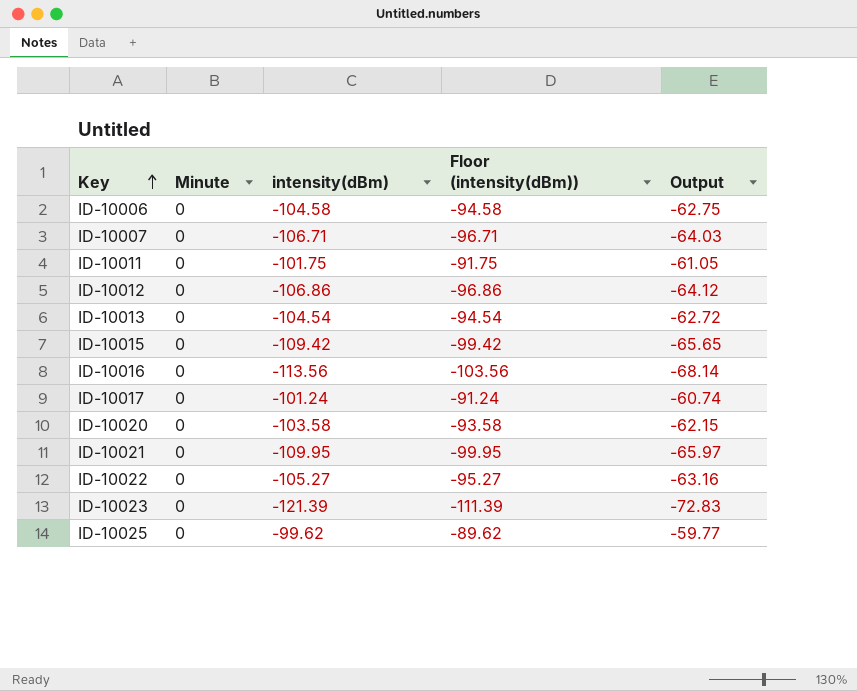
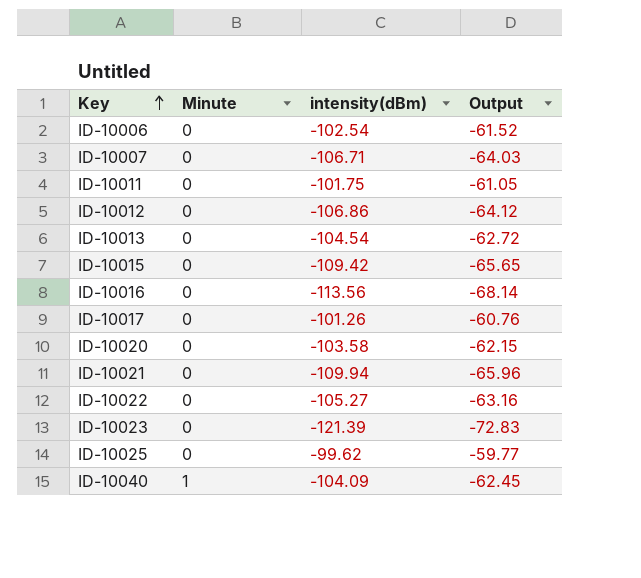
column Floor (intensity(dBm)) | formula: [intensity(dBm)] + 10 -> none
ID-10006 | intensity(dBm): -104.58 -> -102.54
ID-10006 | Output: -62.75 -> -61.52
ID-10017 | intensity(dBm): -101.24 -> -101.26
ID-10017 | Output: -60.74 -> -60.76
ID-10021 | intensity(dBm): -109.95 -> -109.94
ID-10021 | Output: -65.97 -> -65.96
row ID-10040: none -> 1 | -104.09 | -62.45

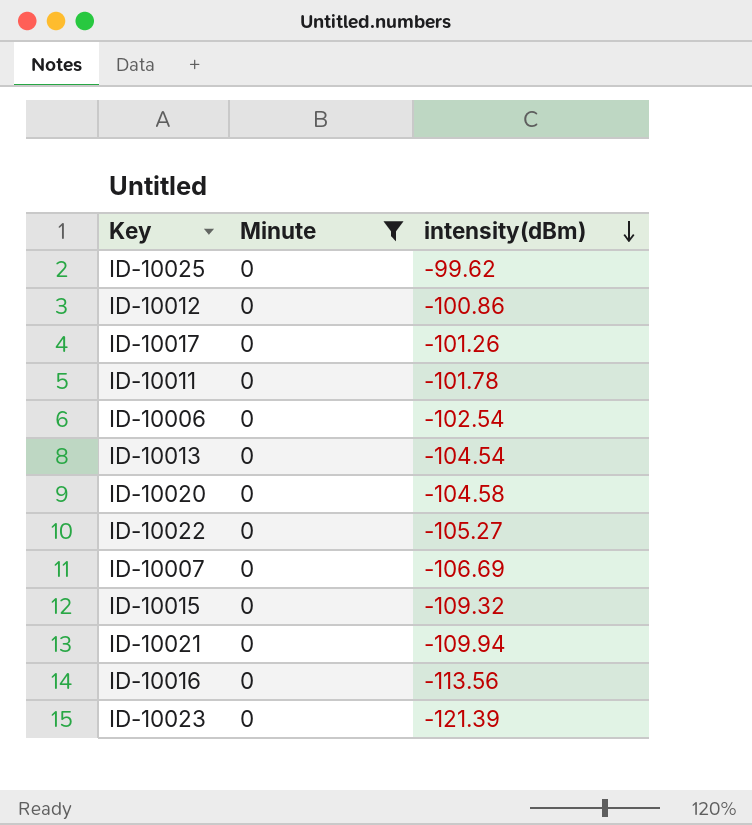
filter: none -> Minute = 0
row order: Key ascending -> intensity(dBm) descending
column Output | formula: [intensity(dBm)] * 0.6 -> none
ID-10012 | intensity(dBm): -106.86 -> -100.86
ID-10011 | intensity(dBm): -101.75 -> -101.78
ID-10020 | intensity(dBm): -103.58 -> -104.58
ID-10007 | intensity(dBm): -106.71 -> -106.69
ID-10015 | intensity(dBm): -109.42 -> -109.32

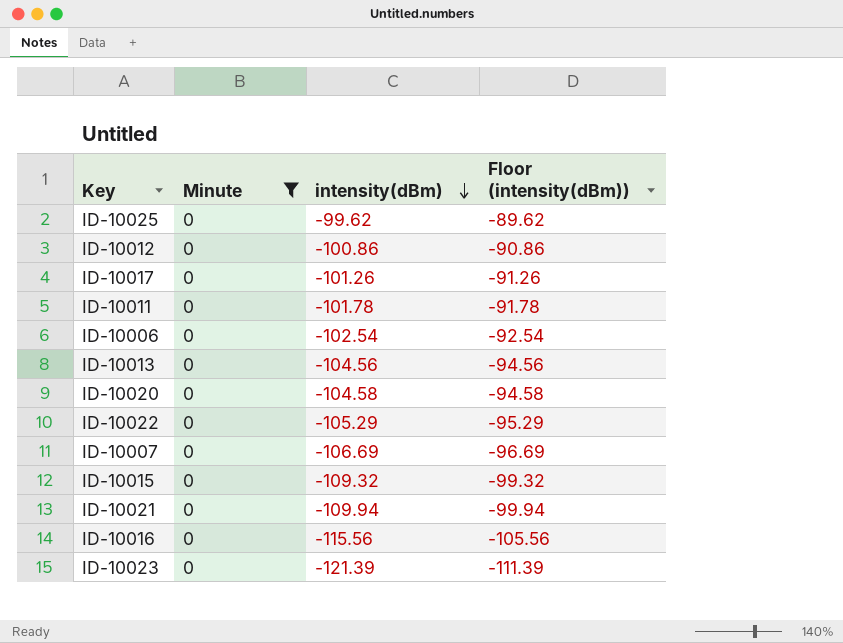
column Floor (intensity(dBm)) | formula: none -> [intensity(dBm)] + 10
ID-10013 | intensity(dBm): -104.54 -> -104.56
ID-10022 | intensity(dBm): -105.27 -> -105.29
ID-10016 | intensity(dBm): -113.56 -> -115.56

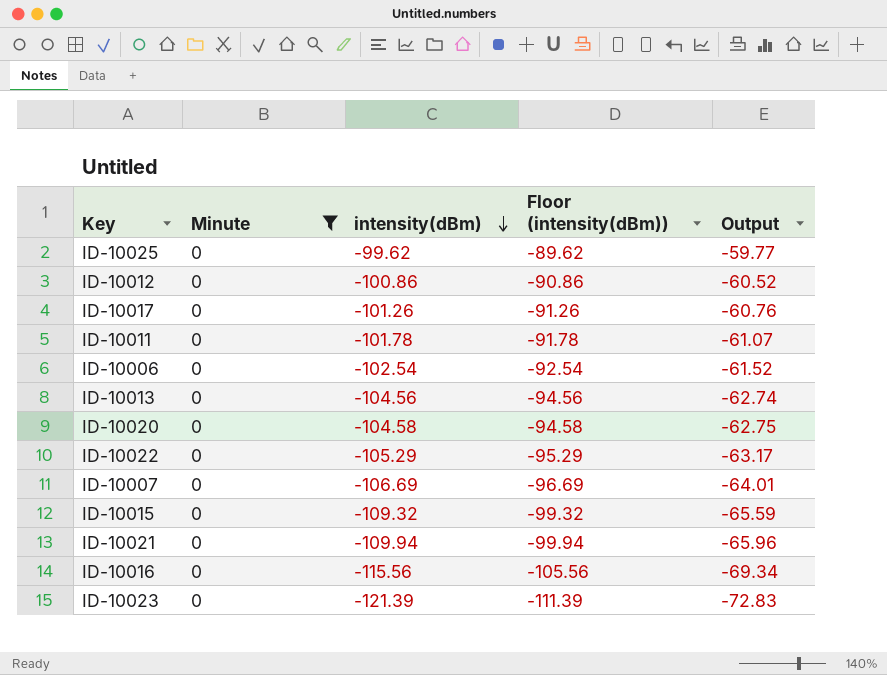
column Output | formula: none -> [intensity(dBm)] * 0.6

